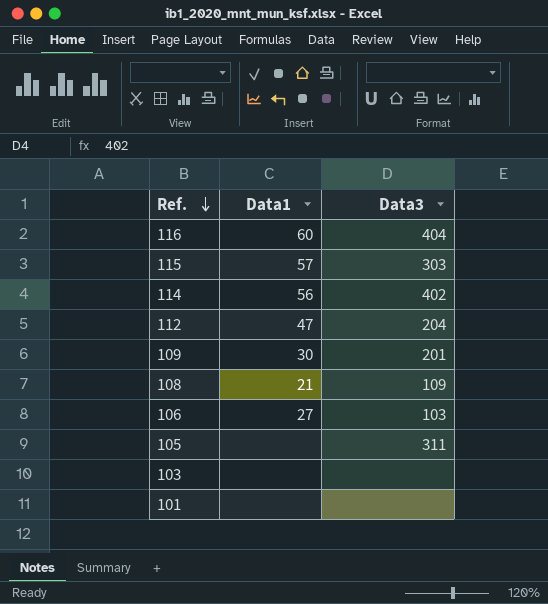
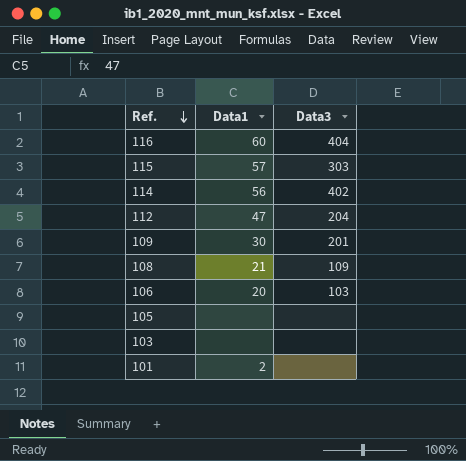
106 | Data1: 27 -> 20
105 | Data3: 311 -> none
101 | Data1: none -> 2

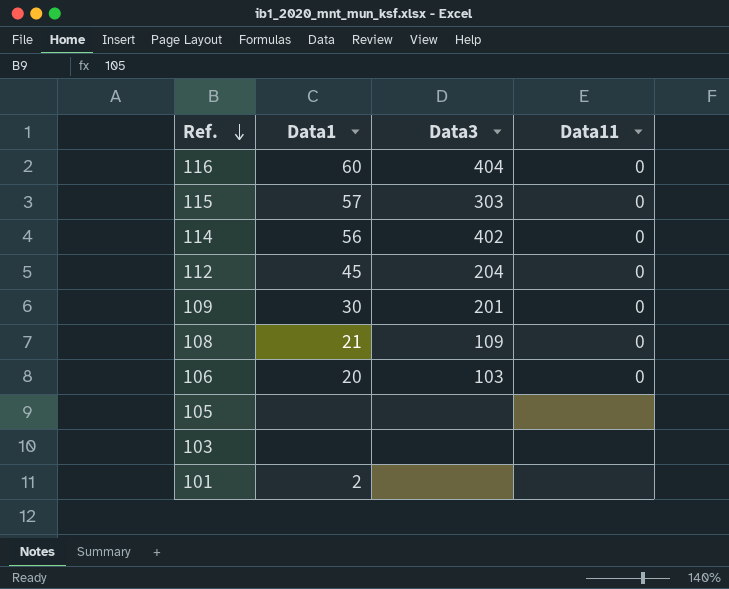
column Data11 | position: none -> 4
112 | Data1: 47 -> 45

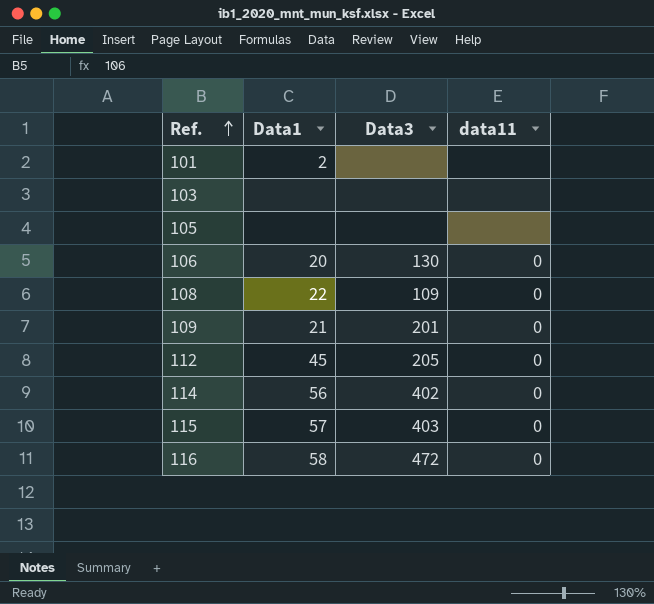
row order: Ref. descending -> Ref. ascending
column name: Data11 -> data11
106 | Data3: 103 -> 130
108 | Data1: 21 -> 22
109 | Data1: 30 -> 21
112 | Data3: 204 -> 205
115 | Data3: 303 -> 403
116 | Data1: 60 -> 58
116 | Data3: 404 -> 472

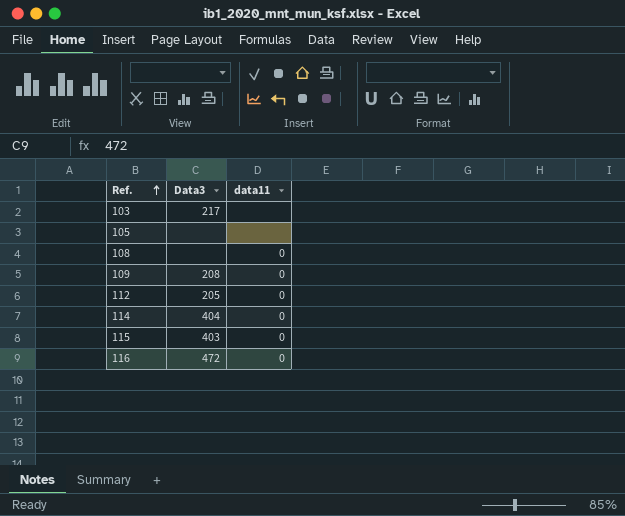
column Data1 | position: 2 -> none
row 101: 2 | none | none -> none
row 106: 20 | 130 | 0 -> none
103 | Data3: none -> 217
108 | Data3: 109 -> none
109 | Data3: 201 -> 208
114 | Data3: 402 -> 404

